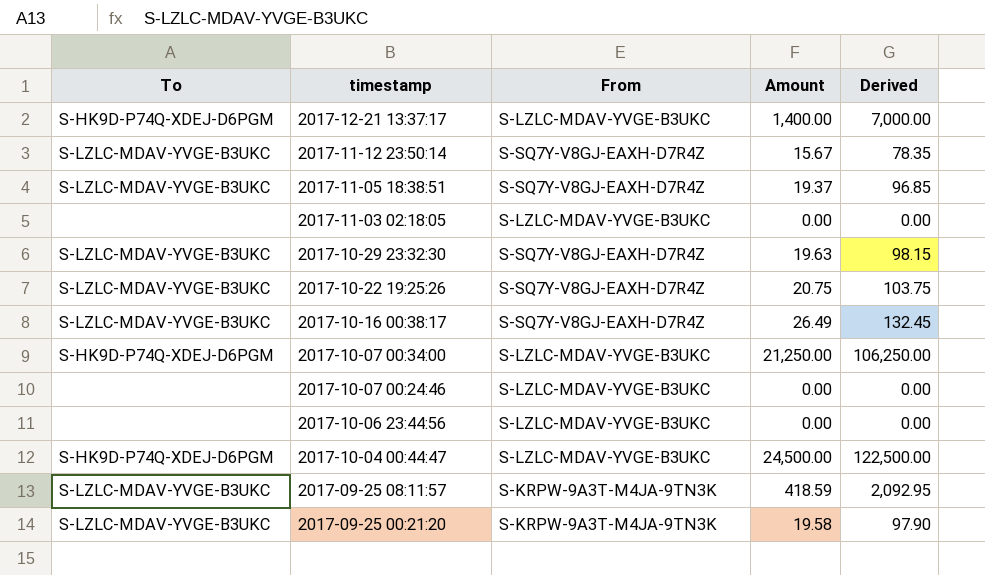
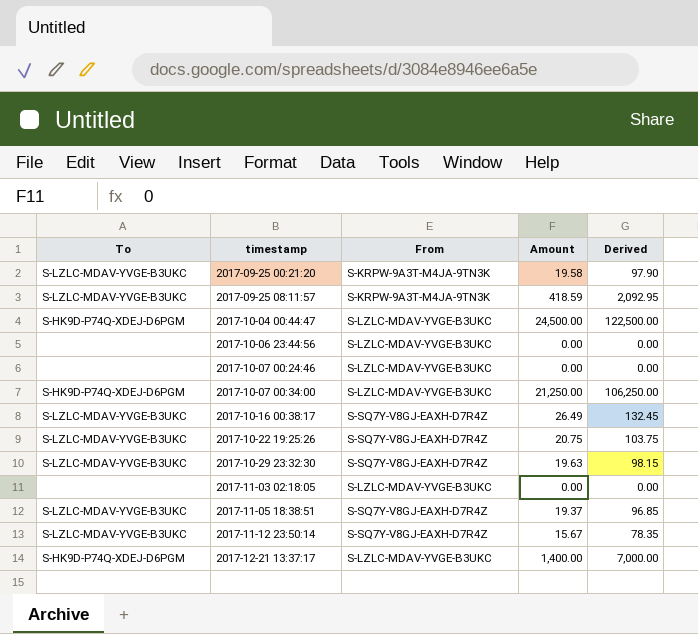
row order: timestamp descending -> timestamp ascending

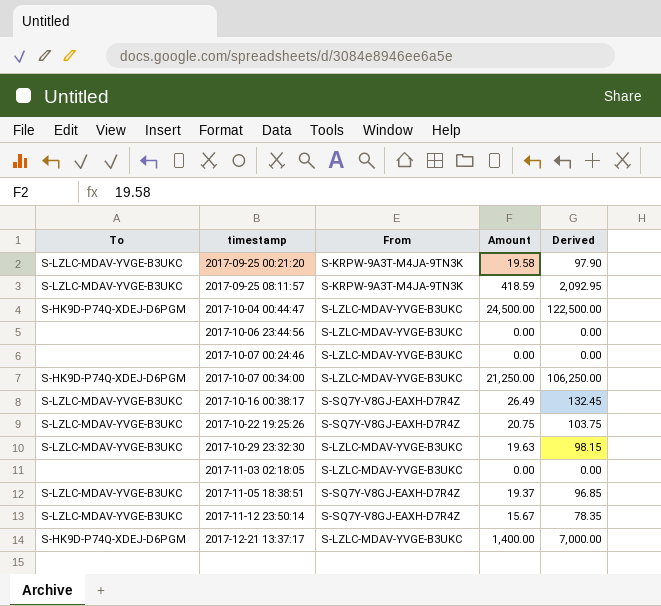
2017-10-29 23:32:30 | From: S-SQ7Y-V8GJ-EAXH-D7R4Z -> S-LZLC-MDAV-YVGE-B3UKC

